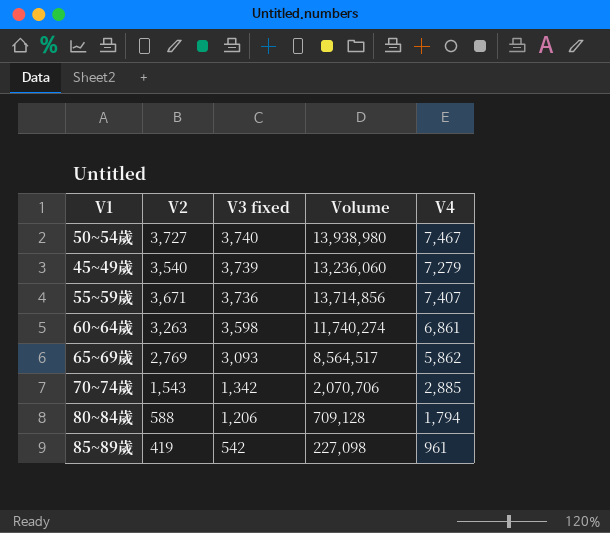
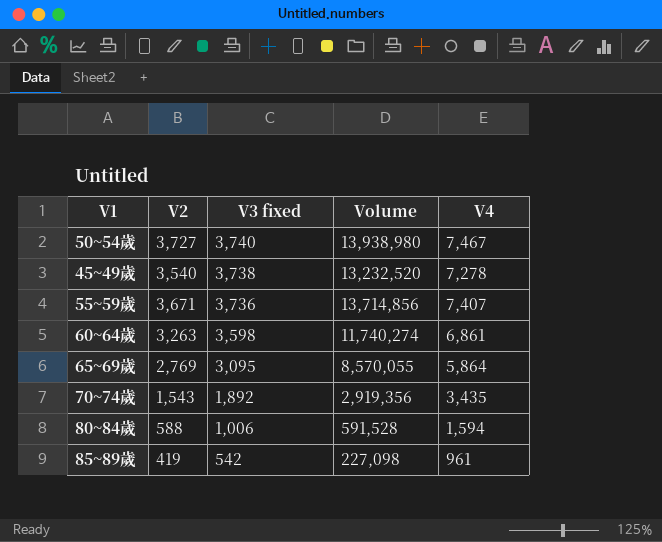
45~49歲 | V3 fixed: 3,739 -> 3,738
45~49歲 | Volume: 13,236,060 -> 13,232,520
45~49歲 | V4: 7,279 -> 7,278
65~69歲 | V3 fixed: 3,093 -> 3,095
65~69歲 | Volume: 8,564,517 -> 8,570,055
65~69歲 | V4: 5,862 -> 5,864
70~74歲 | V3 fixed: 1,342 -> 1,892
70~74歲 | Volume: 2,070,706 -> 2,919,356
70~74歲 | V4: 2,885 -> 3,435
80~84歲 | V3 fixed: 1,206 -> 1,006
80~84歲 | Volume: 709,128 -> 591,528
80~84歲 | V4: 1,794 -> 1,594

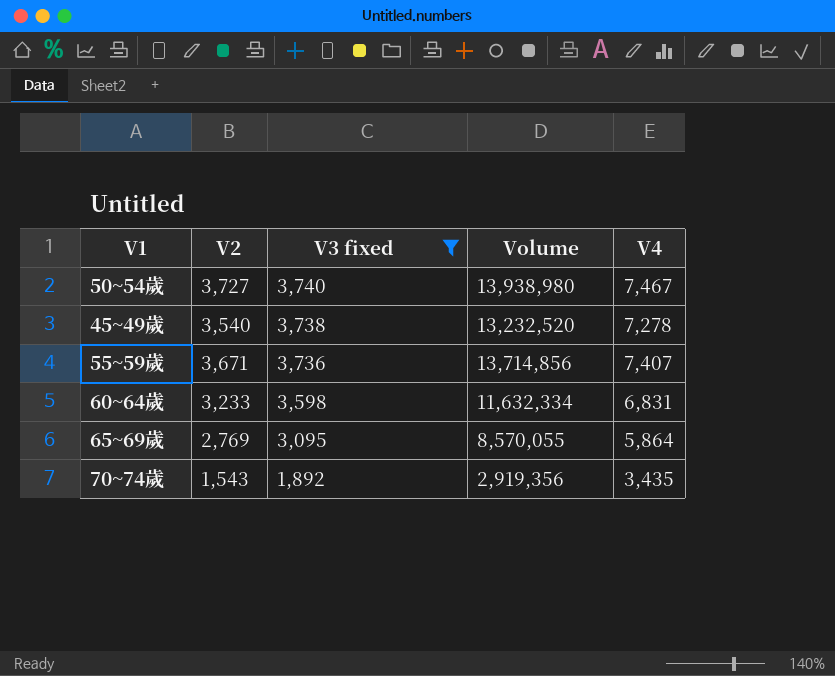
filter: none -> V3 fixed >= 1,892
60~64歲 | V2: 3,263 -> 3,233
60~64歲 | Volume: 11,740,274 -> 11,632,334
60~64歲 | V4: 6,861 -> 6,831

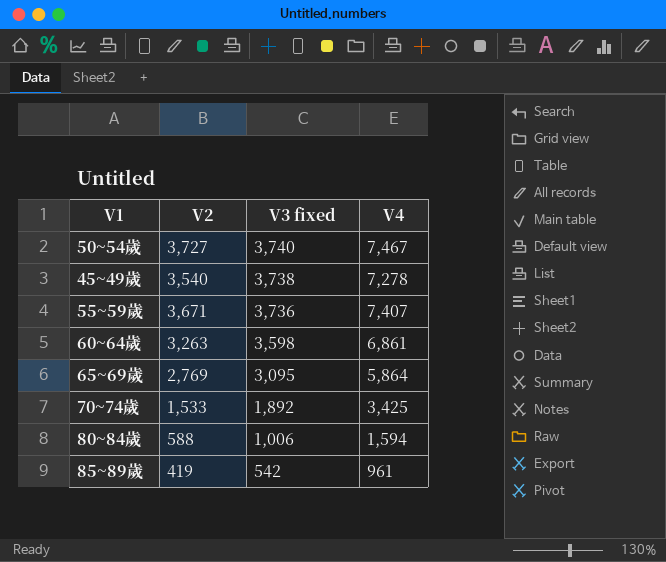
filter: V3 fixed >= 1,892 -> none
column Volume | formula: [V2] * [V3 fixed] -> none
60~64歲 | V2: 3,233 -> 3,263
60~64歲 | V4: 6,831 -> 6,861
70~74歲 | V2: 1,543 -> 1,533
70~74歲 | V4: 3,435 -> 3,425

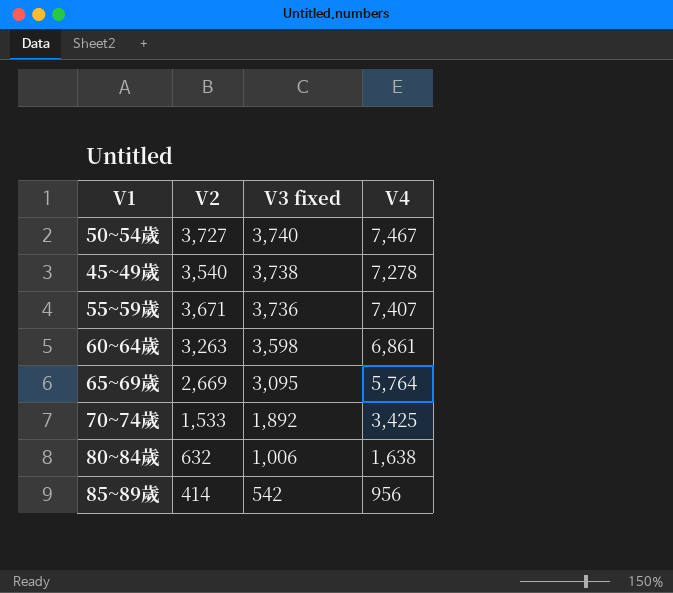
65~69歲 | V2: 2,769 -> 2,669
65~69歲 | V4: 5,864 -> 5,764
80~84歲 | V2: 588 -> 632
80~84歲 | V4: 1,594 -> 1,638
85~89歲 | V2: 419 -> 414
85~89歲 | V4: 961 -> 956

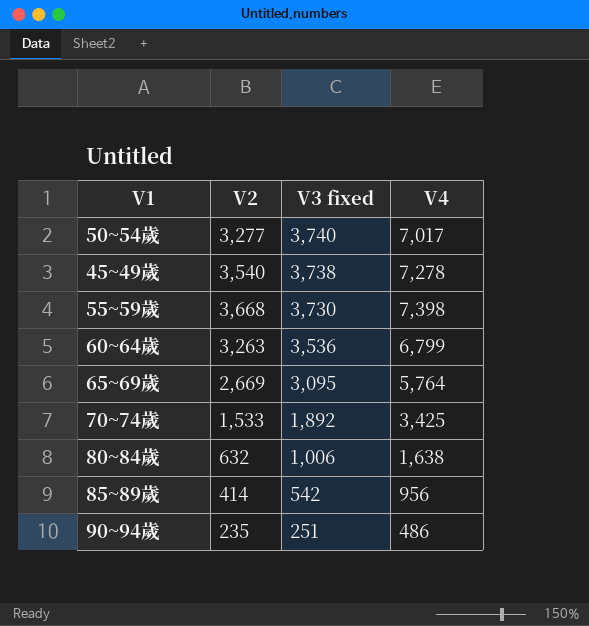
50~54歲 | V2: 3,727 -> 3,277
50~54歲 | V4: 7,467 -> 7,017
55~59歲 | V2: 3,671 -> 3,668
55~59歲 | V3 fixed: 3,736 -> 3,730
55~59歲 | V4: 7,407 -> 7,398
60~64歲 | V3 fixed: 3,598 -> 3,536
60~64歲 | V4: 6,861 -> 6,799
row 90~94歲: none -> 235 | 251 | 486

